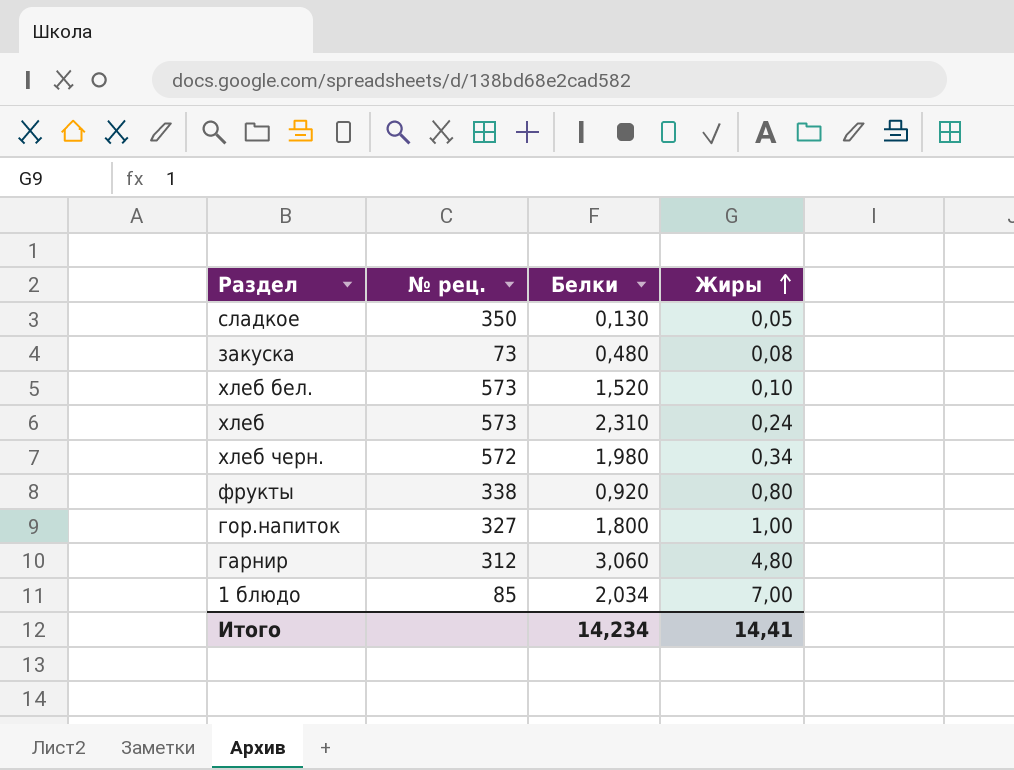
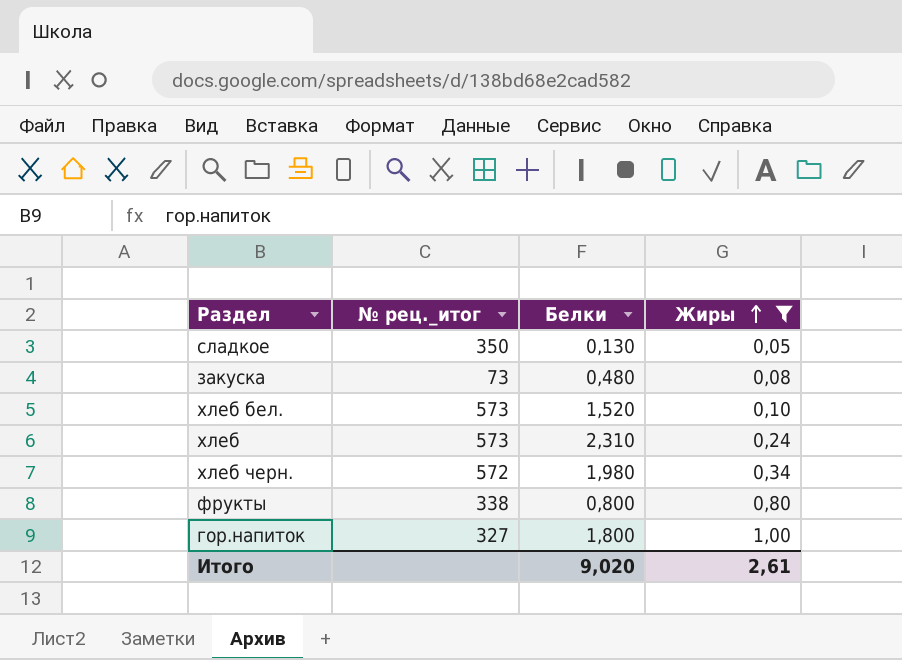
filter: none -> Жиры <= 1,00
column name: № рец. -> № рец._итог
фрукты | Белки: 0,920 -> 0,800
Итого | Белки: 14,234 -> 9,020
Итого | Жиры: 14,41 -> 2,61

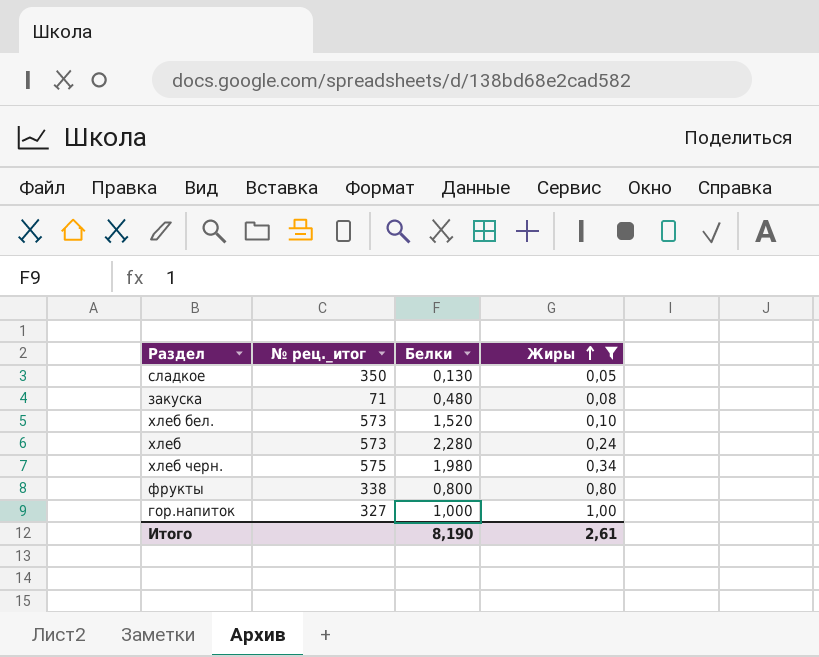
закуска | № рец._итог: 73 -> 71
хлеб | Белки: 2,310 -> 2,280
хлеб черн. | № рец._итог: 572 -> 575
гор.напиток | Белки: 1,800 -> 1,000
Итого | Белки: 9,020 -> 8,190

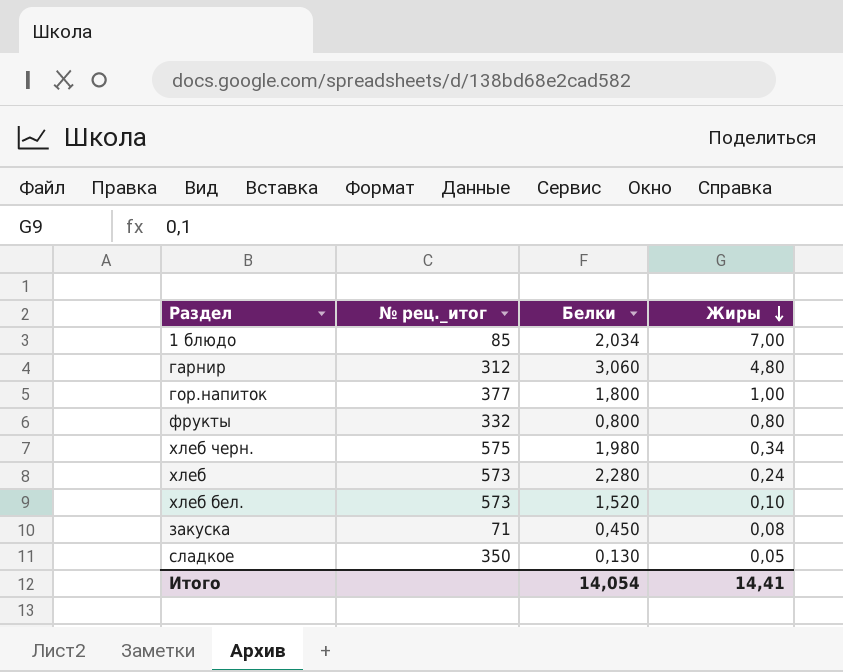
filter: Жиры <= 1,00 -> none
row order: Жиры ascending -> Жиры descending
гор.напиток | № рец._итог: 327 -> 377
гор.напиток | Белки: 1,000 -> 1,800
фрукты | № рец._итог: 338 -> 332
закуска | Белки: 0,480 -> 0,450
Итого | Белки: 8,190 -> 14,054
Итого | Жиры: 2,61 -> 14,41

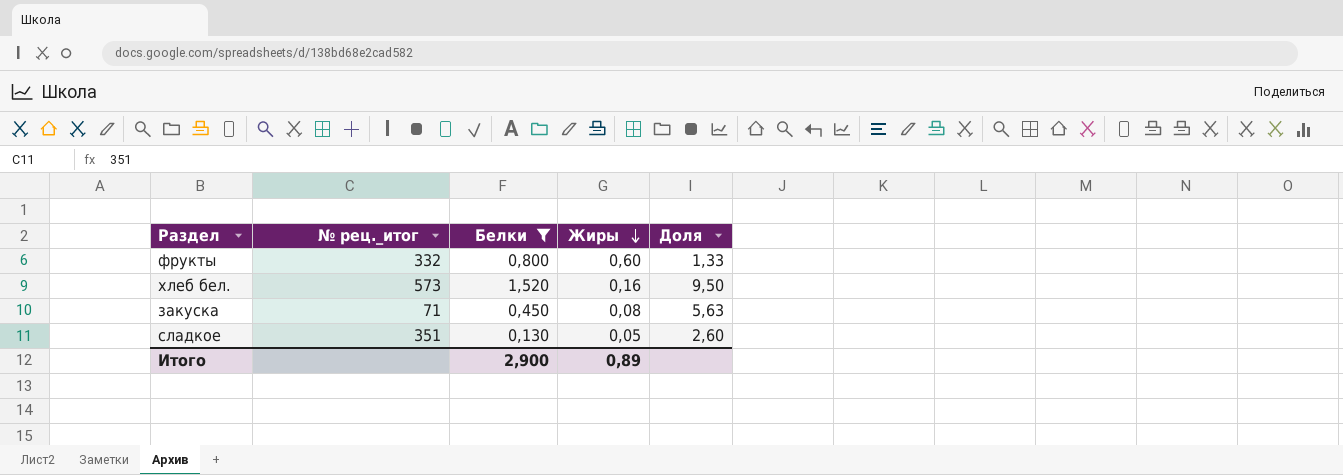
filter: none -> Белки <= 1,520
column Доля | formula: none -> [Белки] / [Жиры]
фрукты | Жиры: 0,80 -> 0,60
хлеб бел. | Жиры: 0,10 -> 0,16
сладкое | № рец._итог: 350 -> 351
Итого | Белки: 14,054 -> 2,900
Итого | Жиры: 14,41 -> 0,89

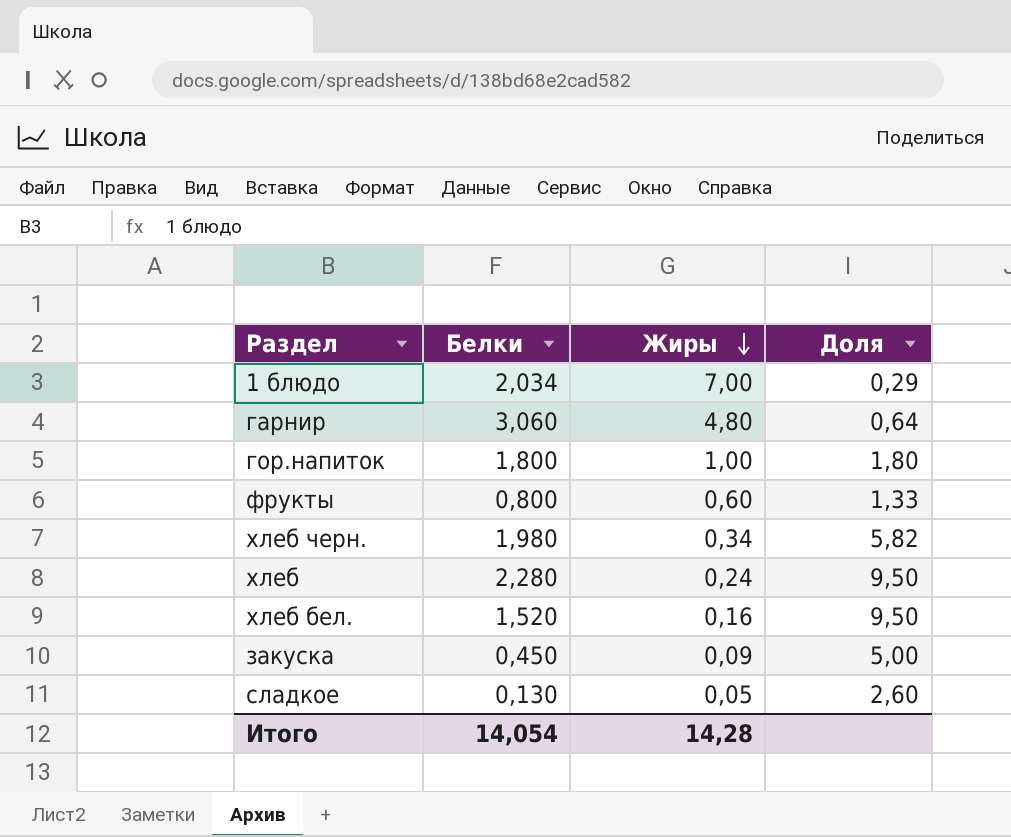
filter: Белки <= 1,520 -> none
column № рец._итог | position: 2 -> none
закуска | Жиры: 0,08 -> 0,09
закуска | Доля: 5,63 -> 5,00
Итого | Белки: 2,900 -> 14,054
Итого | Жиры: 0,89 -> 14,28

